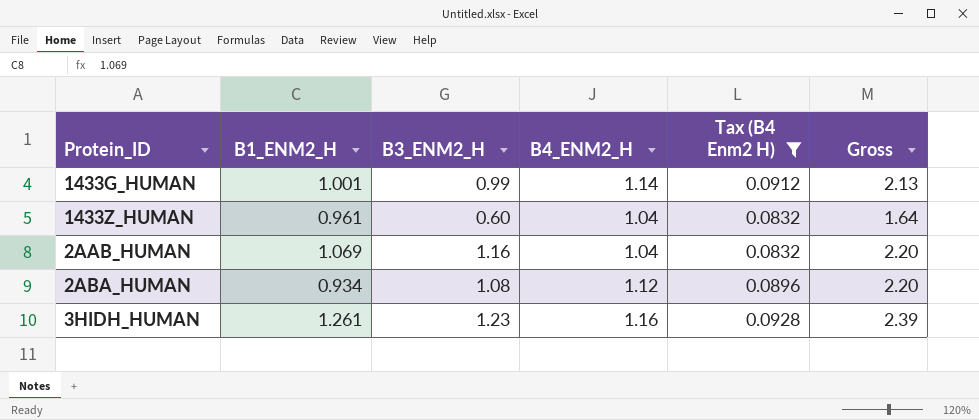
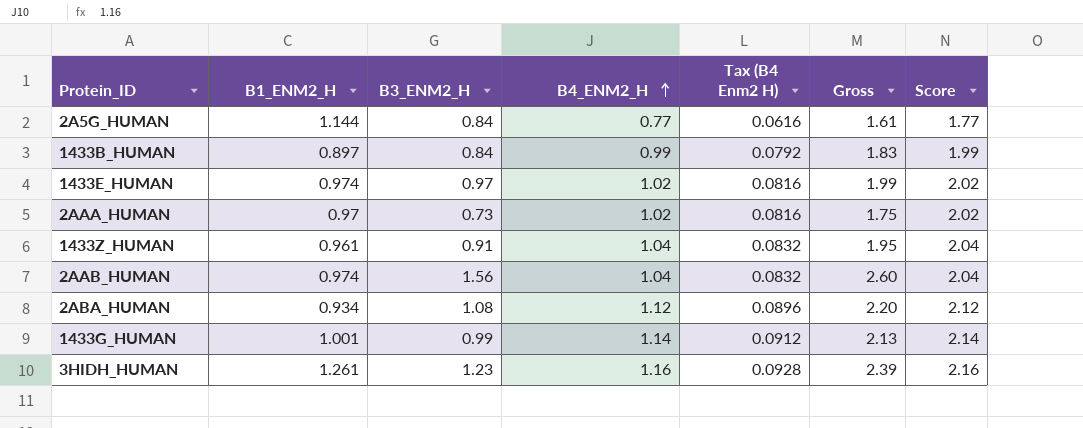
filter: Tax (B4 Enm2 H) >= 0.0832 -> none
row order: none -> B4_ENM2_H ascending
column Score | formula: none -> [B4_ENM2_H] + 1
1433Z_HUMAN | B3_ENM2_H: 0.60 -> 0.91
1433Z_HUMAN | Gross: 1.64 -> 1.95
2AAB_HUMAN | B1_ENM2_H: 1.069 -> 0.974
2AAB_HUMAN | B3_ENM2_H: 1.16 -> 1.56
2AAB_HUMAN | Gross: 2.20 -> 2.60

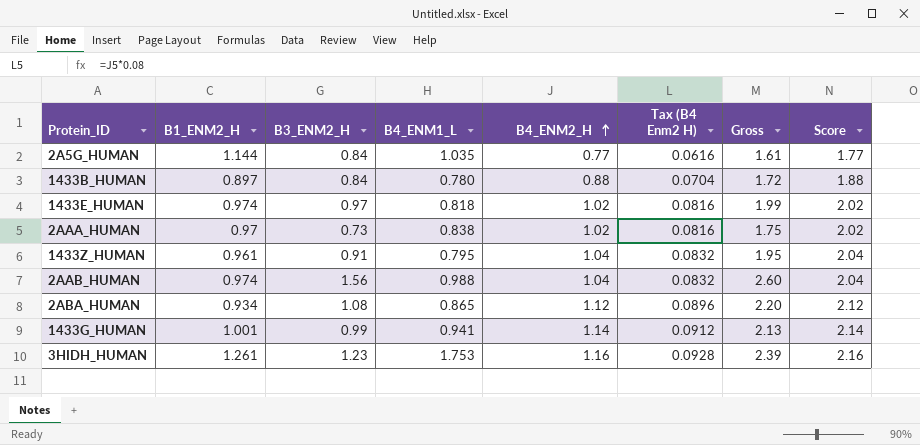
column B4_ENM1_L | position: none -> 4
1433B_HUMAN | B4_ENM2_H: 0.99 -> 0.88
1433B_HUMAN | Tax (B4 Enm2 H): 0.0792 -> 0.0704
1433B_HUMAN | Gross: 1.83 -> 1.72
1433B_HUMAN | Score: 1.99 -> 1.88

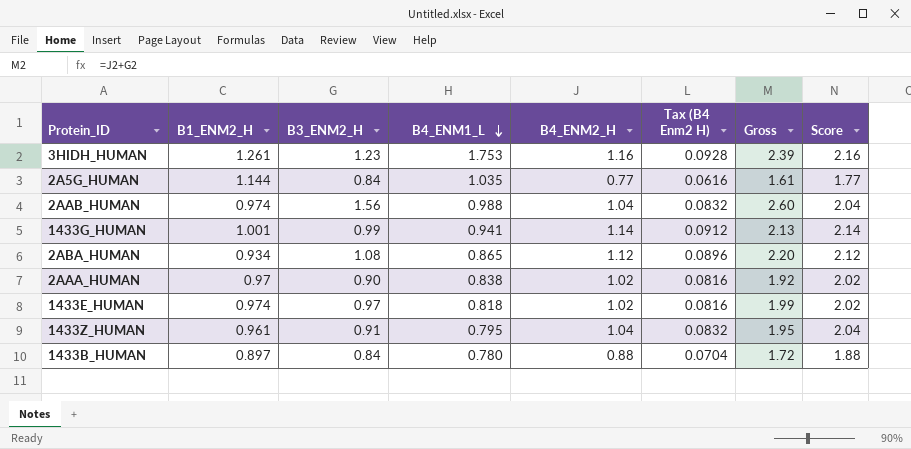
row order: B4_ENM2_H ascending -> B4_ENM1_L descending
2AAA_HUMAN | B3_ENM2_H: 0.73 -> 0.90
2AAA_HUMAN | Gross: 1.75 -> 1.92

